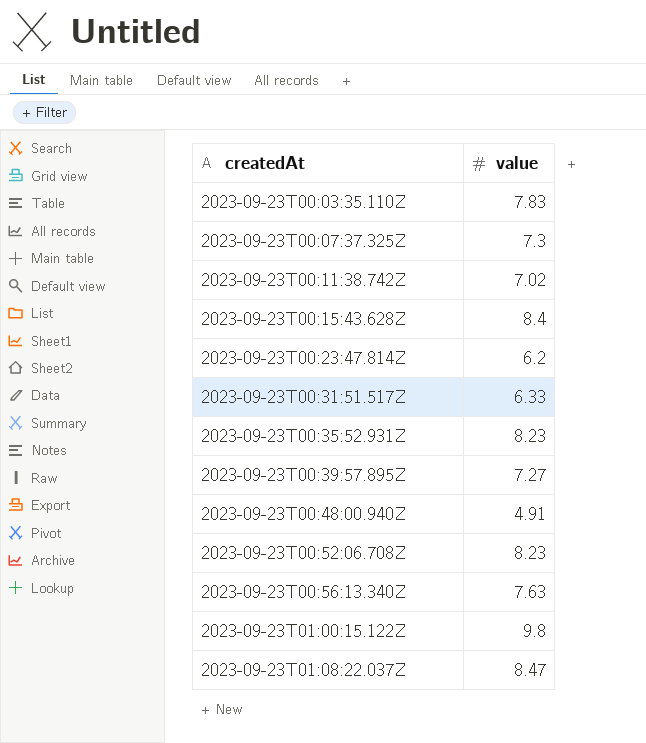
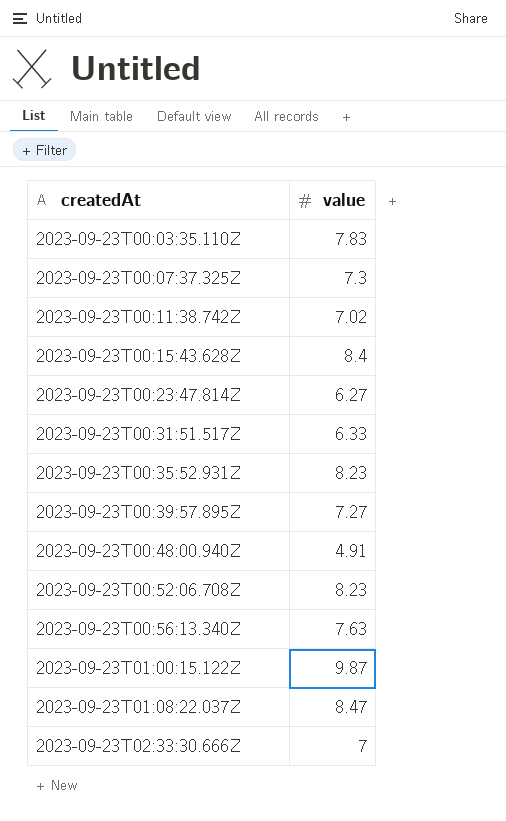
2023-09-23T00:23:47.814Z | value: 6.2 -> 6.27
2023-09-23T01:00:15.122Z | value: 9.8 -> 9.87
row 2023-09-23T02:33:30.666Z: none -> 7

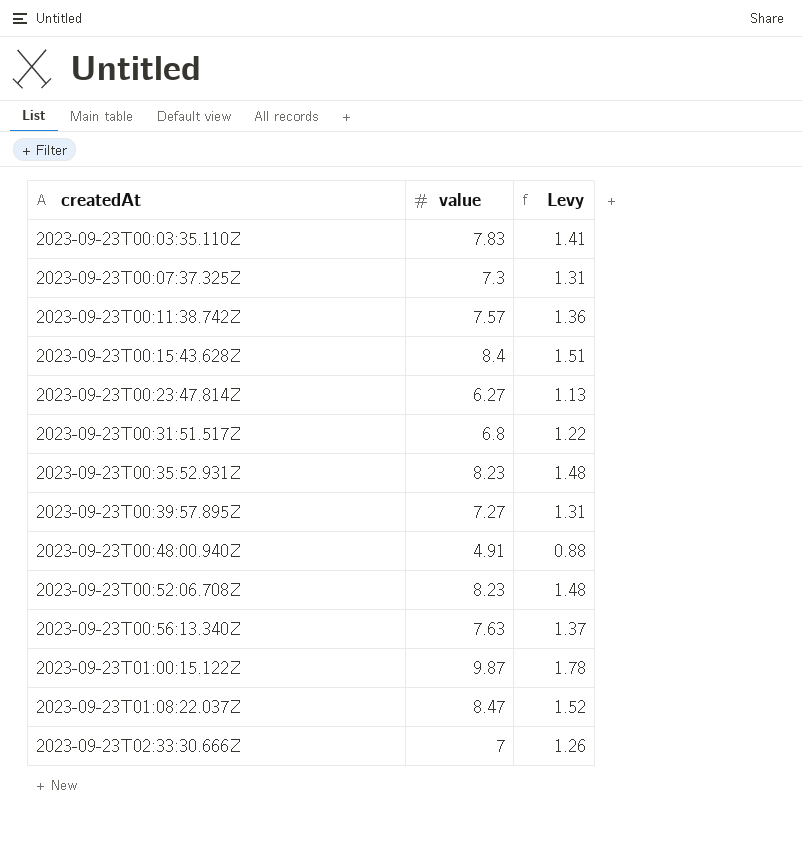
column Levy | formula: none -> [value] * 0.18
2023-09-23T00:11:38.742Z | value: 7.02 -> 7.57
2023-09-23T00:31:51.517Z | value: 6.33 -> 6.8

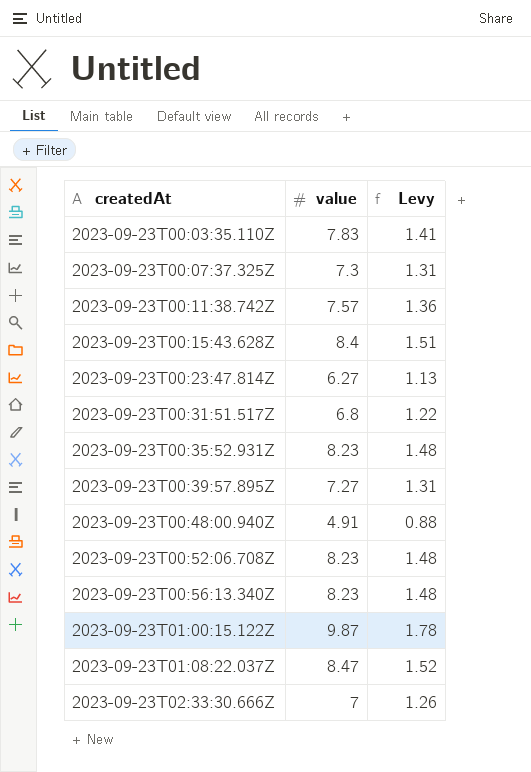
2023-09-23T00:56:13.340Z | value: 7.63 -> 8.23
2023-09-23T00:56:13.340Z | Levy: 1.37 -> 1.48

